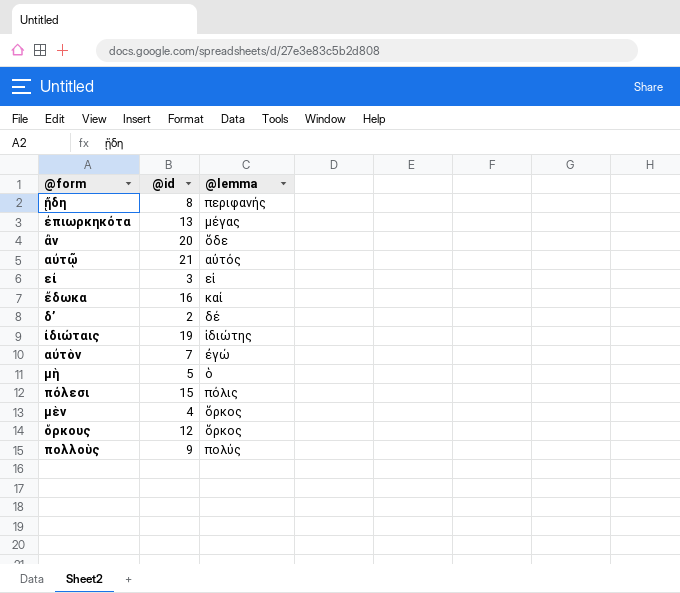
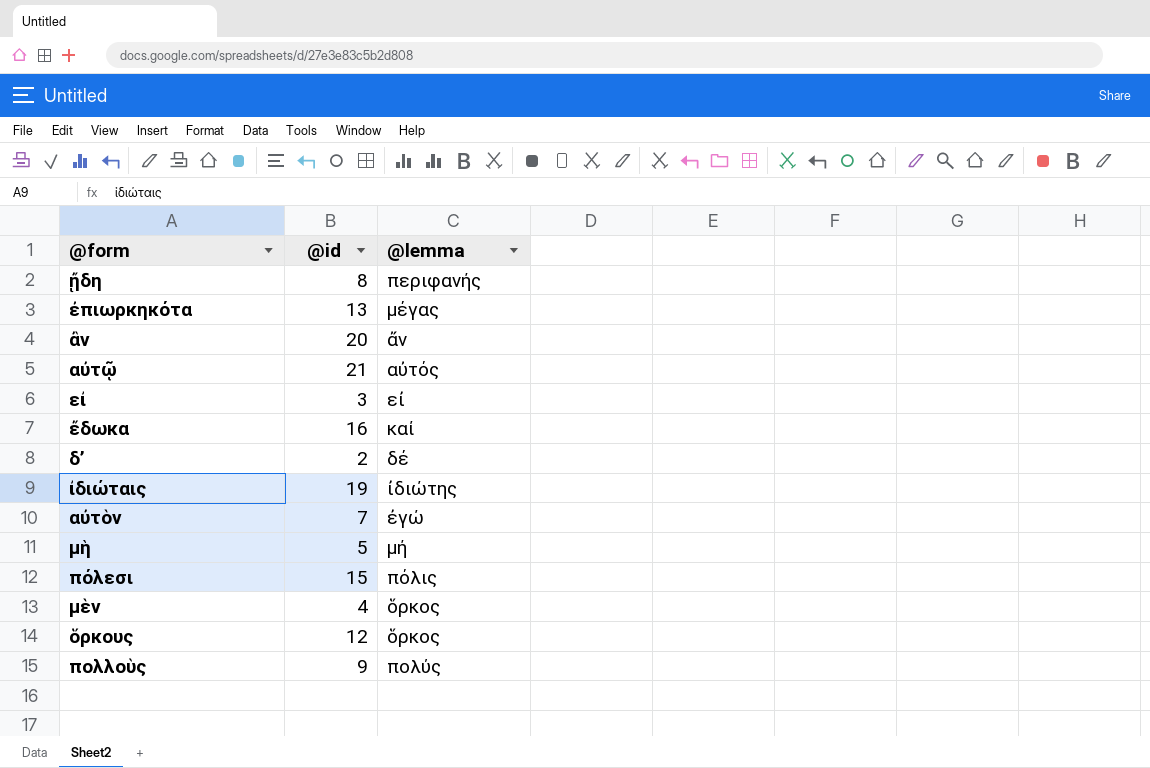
ἂν | @lemma: ὅδε -> ἄν
μὴ | @lemma: ὁ -> μή

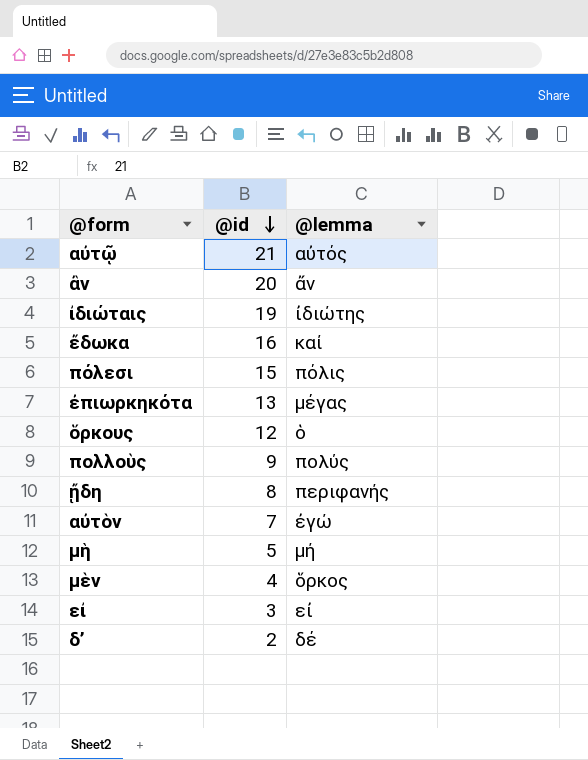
row order: none -> @id descending
ὅρκους | @lemma: ὅρκος -> ὁ

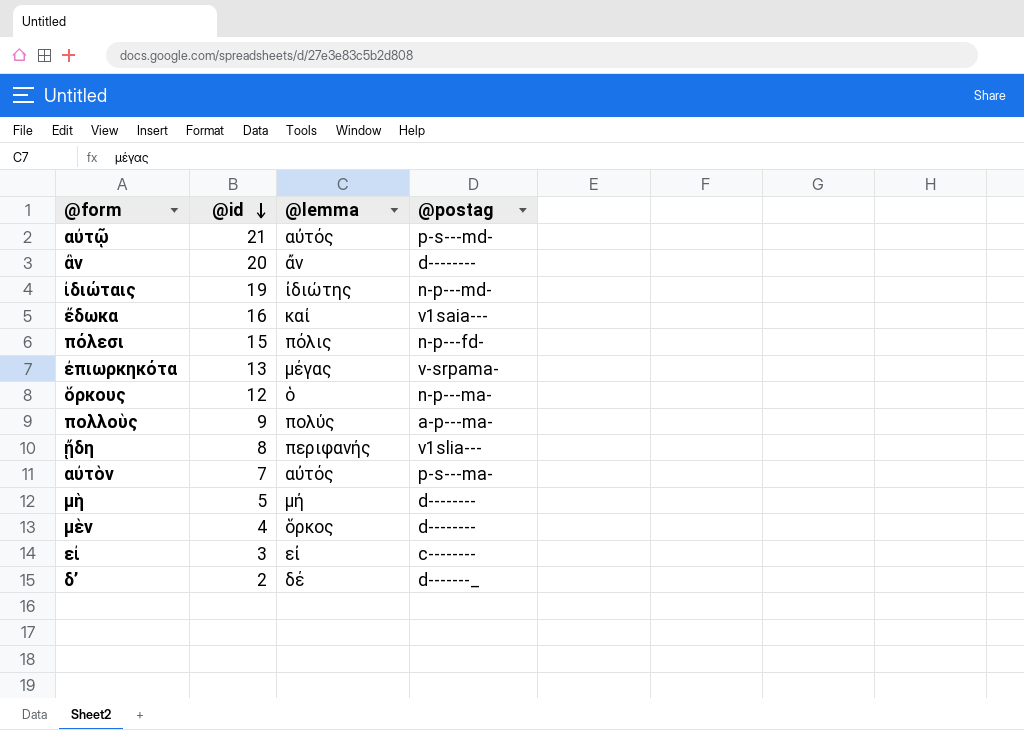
column @postag | position: none -> 4
αὐτὸν | @lemma: ἐγώ -> αὐτός

